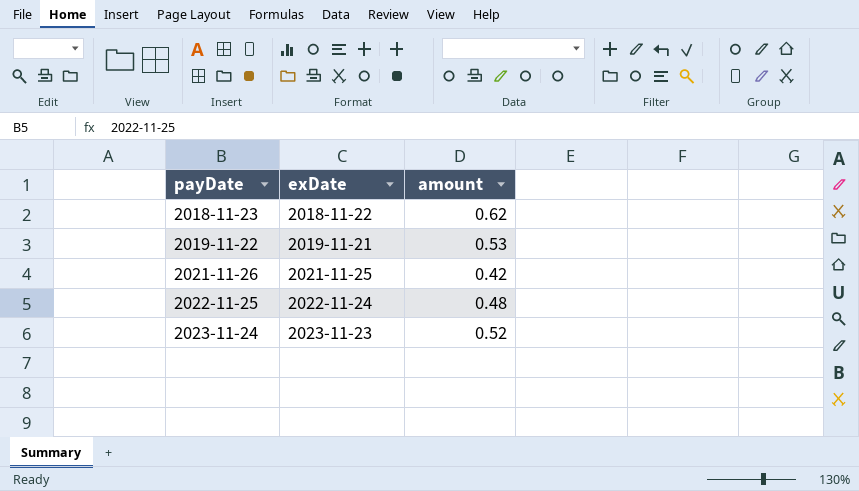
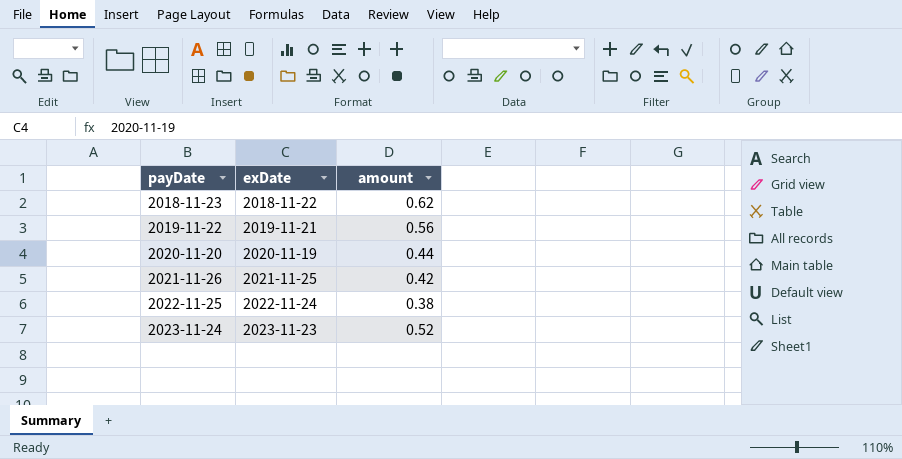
2019-11-22 | amount: 0.53 -> 0.56
row 2020-11-20: none -> 2020-11-19 | 0.44
2022-11-25 | amount: 0.48 -> 0.38

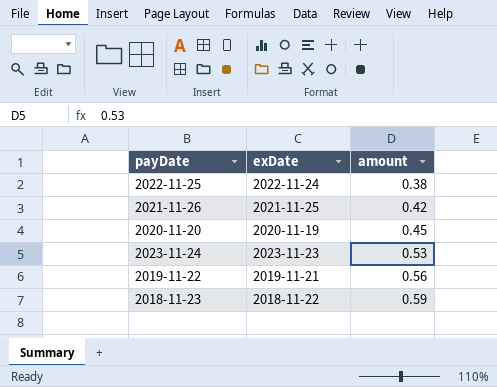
row order: payDate ascending -> amount ascending
2020-11-20 | amount: 0.44 -> 0.45
2023-11-24 | amount: 0.52 -> 0.53
2018-11-23 | amount: 0.62 -> 0.59

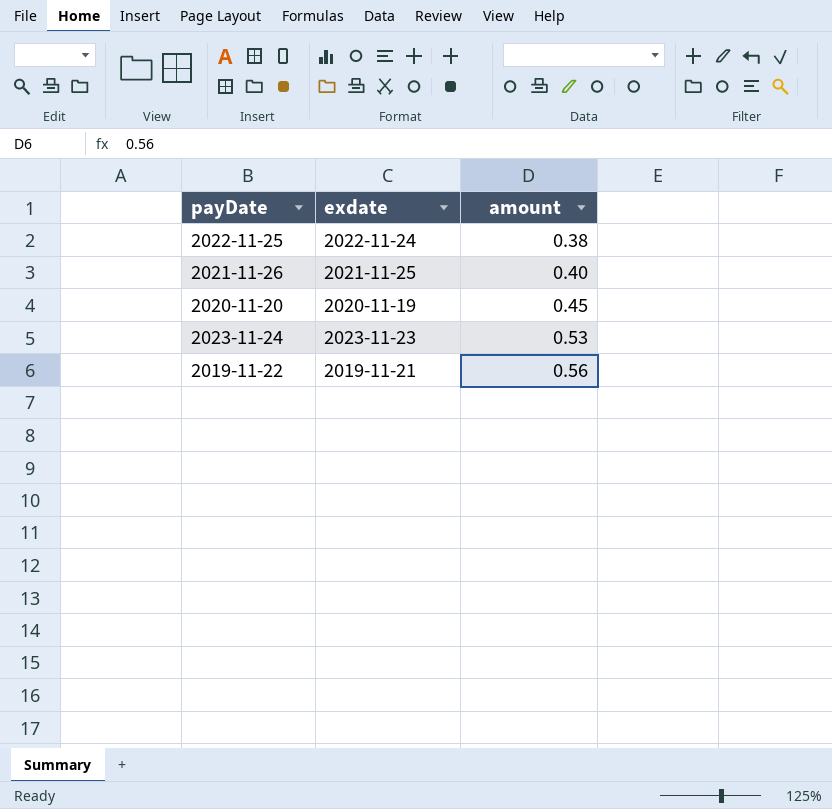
column name: exDate -> exdate
row 2018-11-23: 2018-11-22 | 0.59 -> none
2021-11-26 | amount: 0.42 -> 0.40

